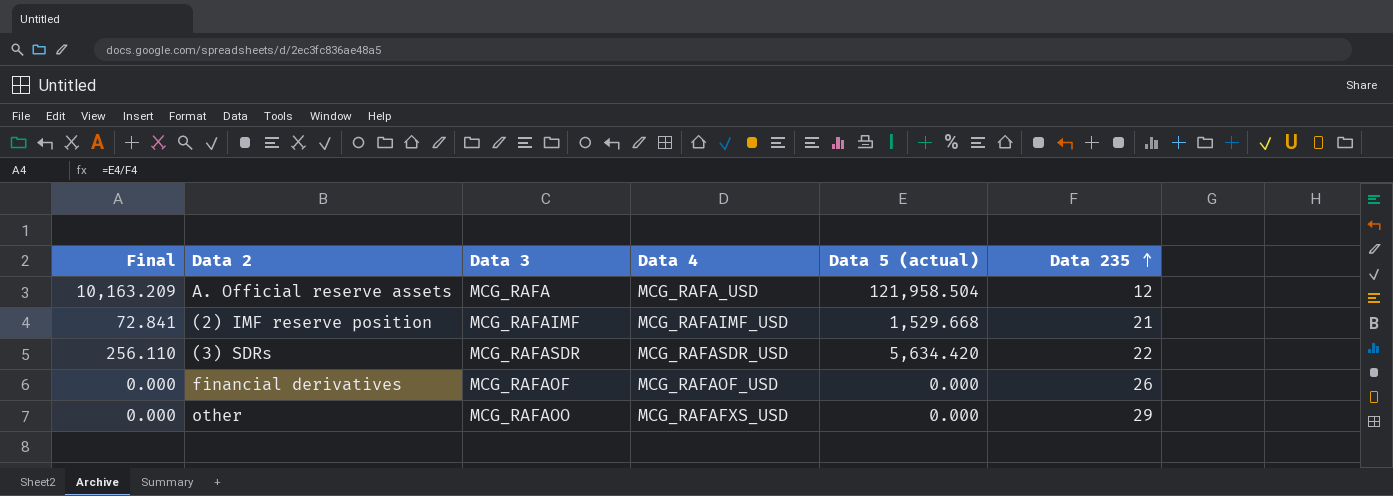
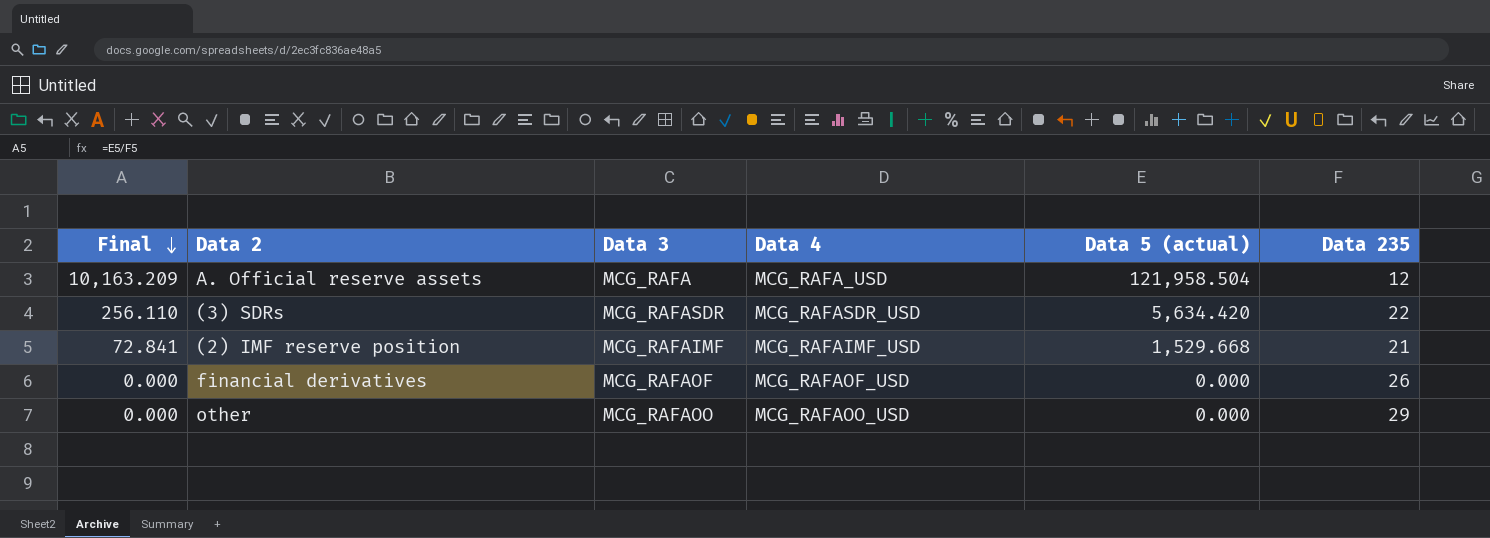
row order: Data 235 ascending -> Final descending
other | Data 4: MCG_RAFAFXS_USD -> MCG_RAFAOO_USD

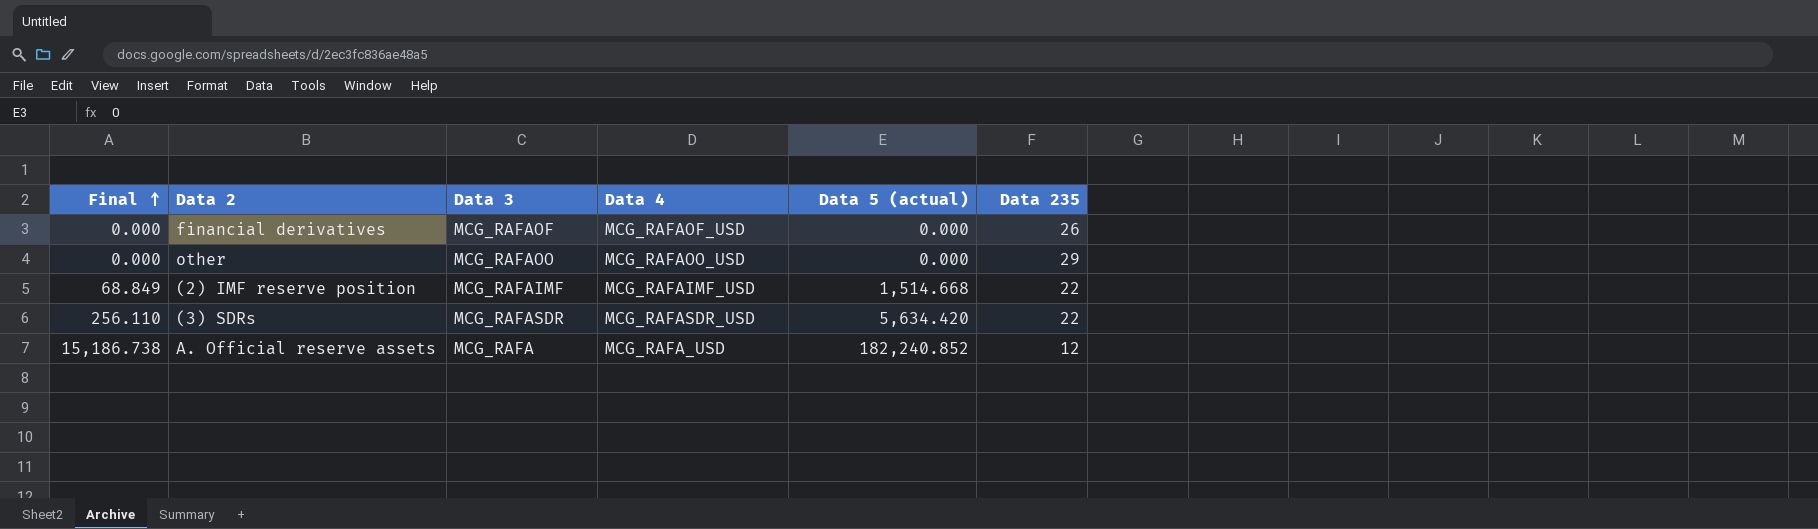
row order: Final descending -> Final ascending
(2) IMF reserve position | Final: 72.841 -> 68.849
(2) IMF reserve position | Data 5 (actual): 1,529.668 -> 1,514.668
(2) IMF reserve position | Data 235: 21 -> 22
A. Official reserve assets | Final: 10,163.209 -> 15,186.738
A. Official reserve assets | Data 5 (actual): 121,958.504 -> 182,240.852

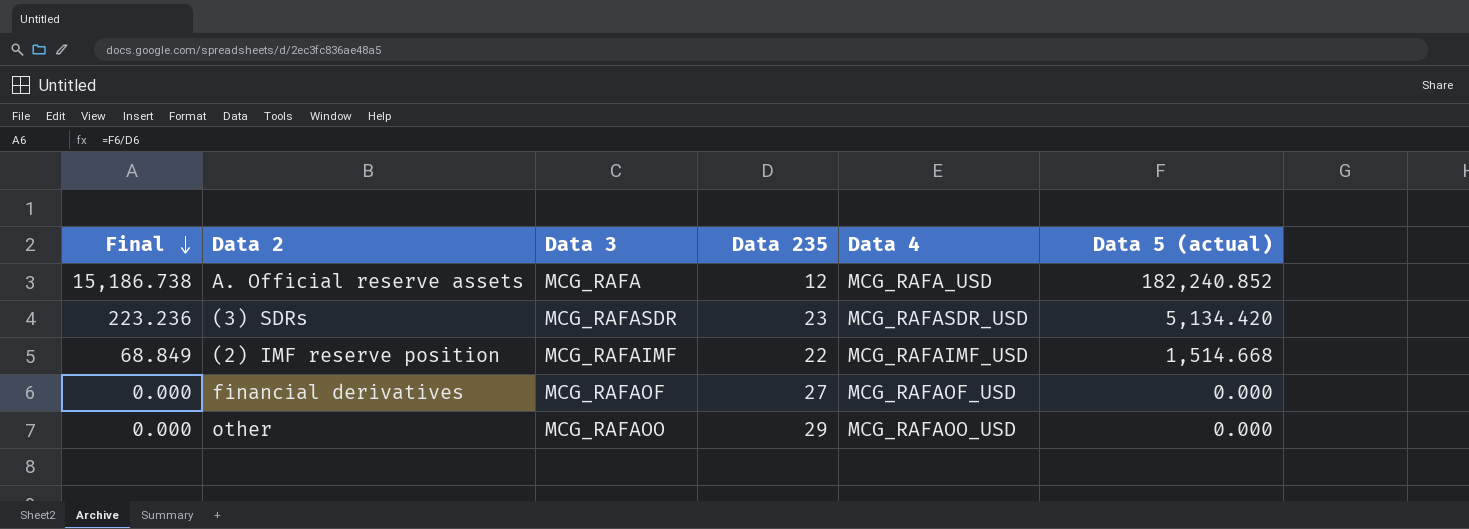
row order: Final ascending -> Final descending
column Data 235 | position: 6 -> 4
(3) SDRs | Final: 256.110 -> 223.236
(3) SDRs | Data 235: 22 -> 23
(3) SDRs | Data 5 (actual): 5,634.420 -> 5,134.420
financial derivatives | Data 235: 26 -> 27

